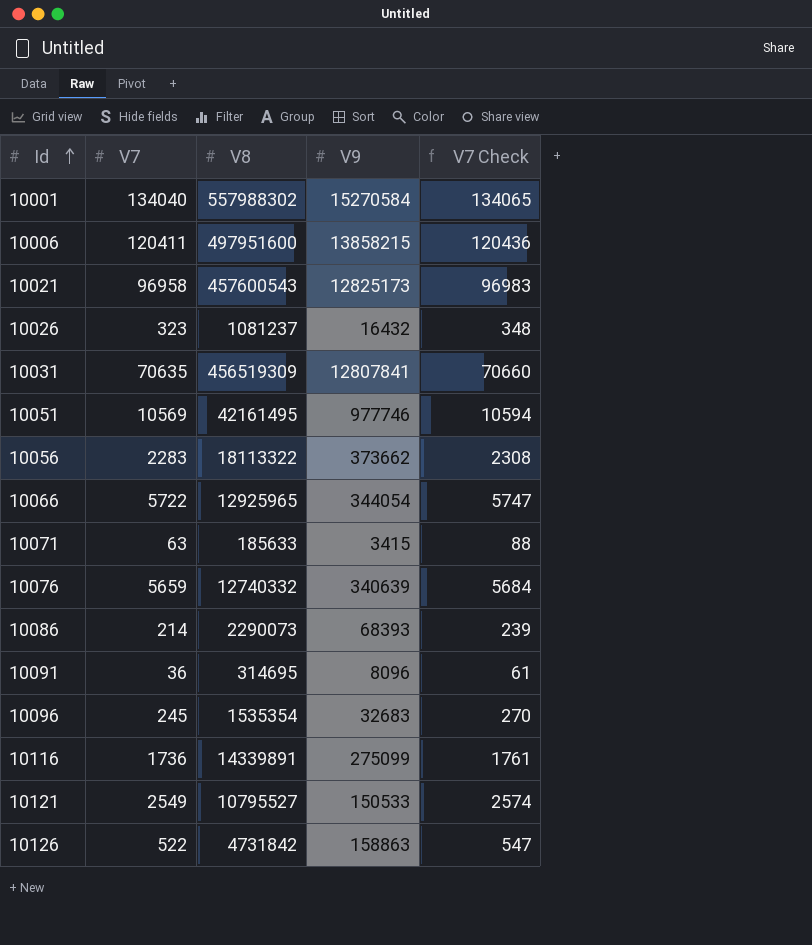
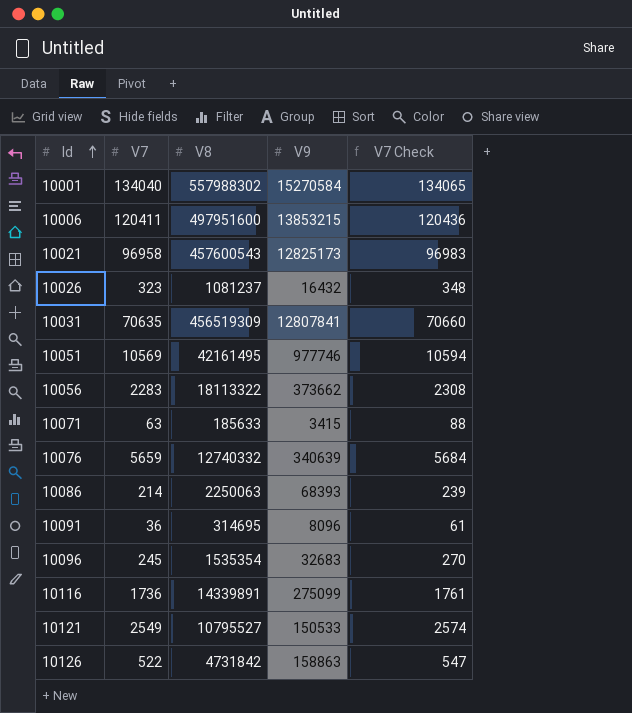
row 10066: 5722 | 12925965 | 344054 | 5747 -> none
10006 | V9: 13858215 -> 13853215
10086 | V8: 2290073 -> 2250063

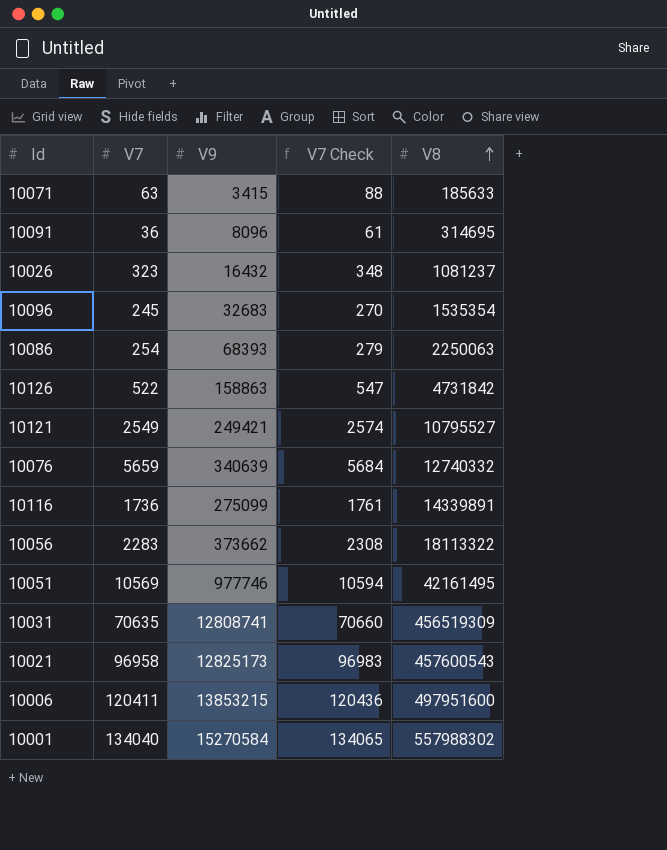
row order: Id ascending -> V8 ascending
column V8 | position: 3 -> 5
10086 | V7: 214 -> 254
10086 | V7 Check: 239 -> 279
10121 | V9: 150533 -> 249421
10031 | V9: 12807841 -> 12808741

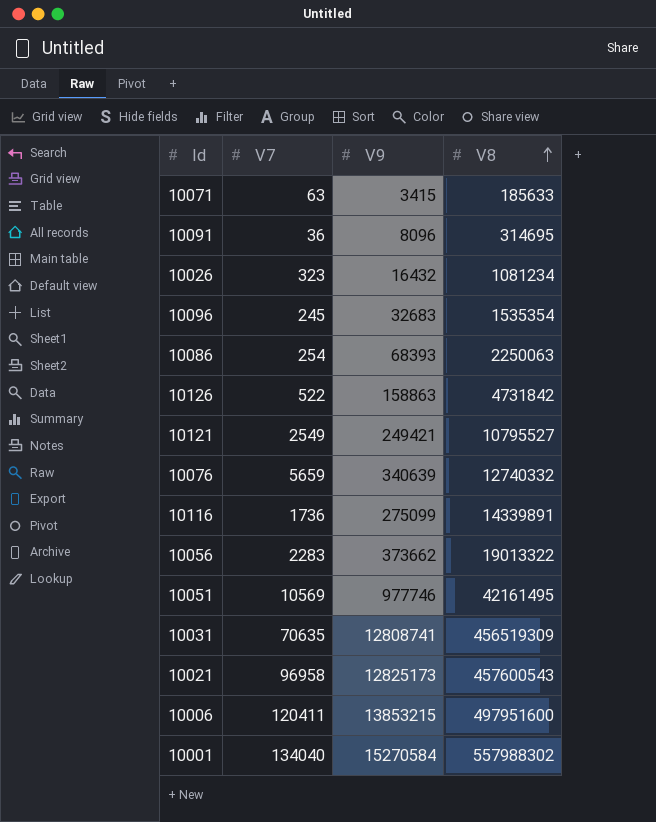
column V7 Check | formula: [V7] + 25 -> none
10026 | V8: 1081237 -> 1081234
10056 | V8: 18113322 -> 19013322

